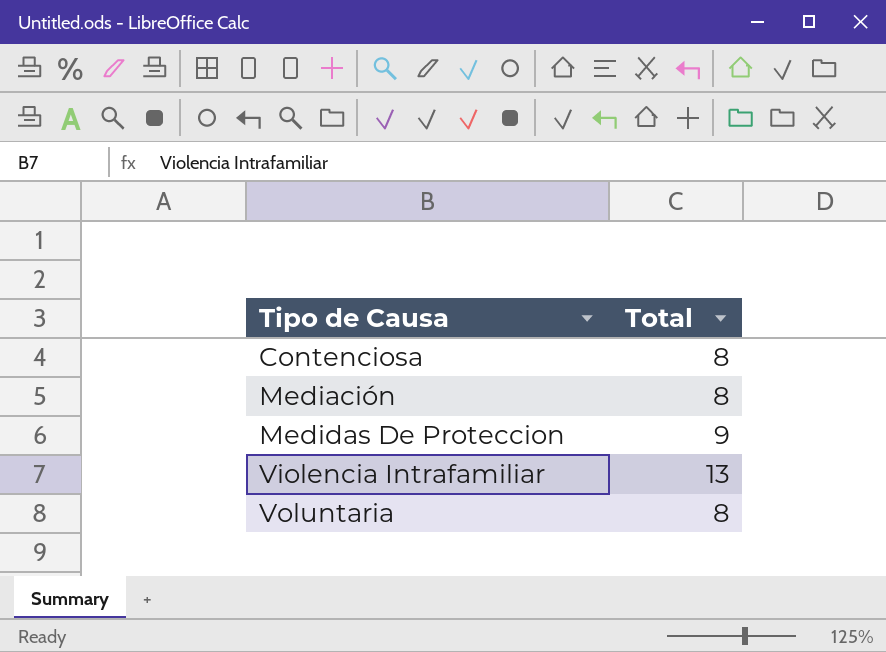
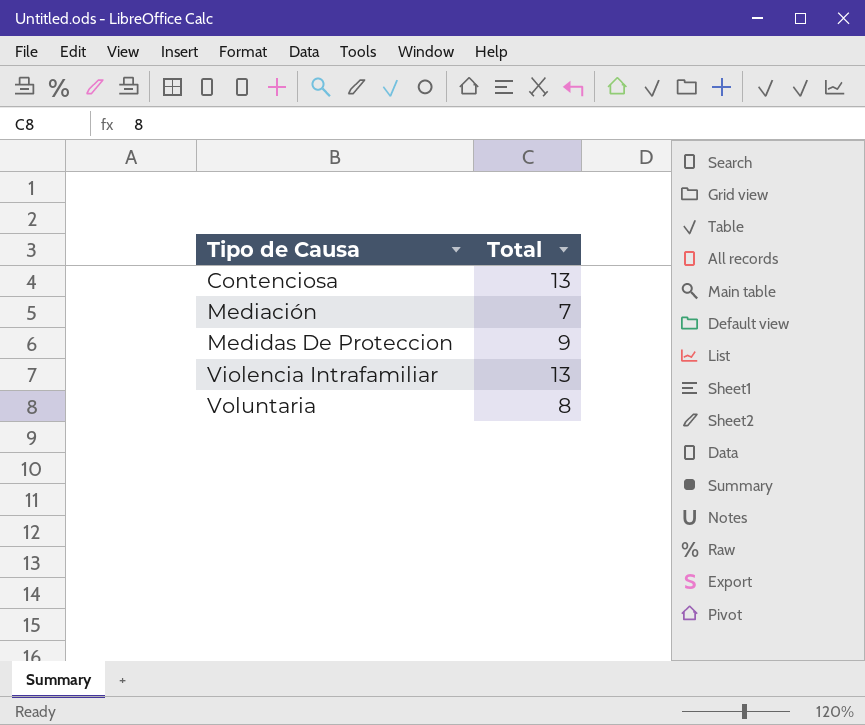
Contenciosa | Total: 8 -> 13
Mediación | Total: 8 -> 7

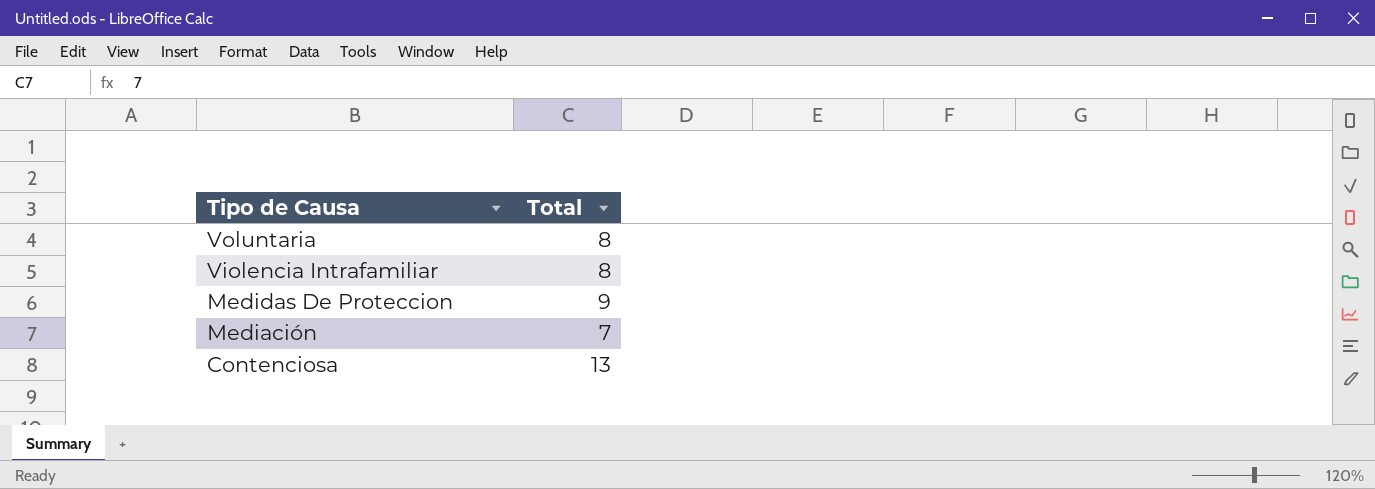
row order: Tipo de Causa ascending -> Tipo de Causa descending
Violencia Intrafamiliar | Total: 13 -> 8

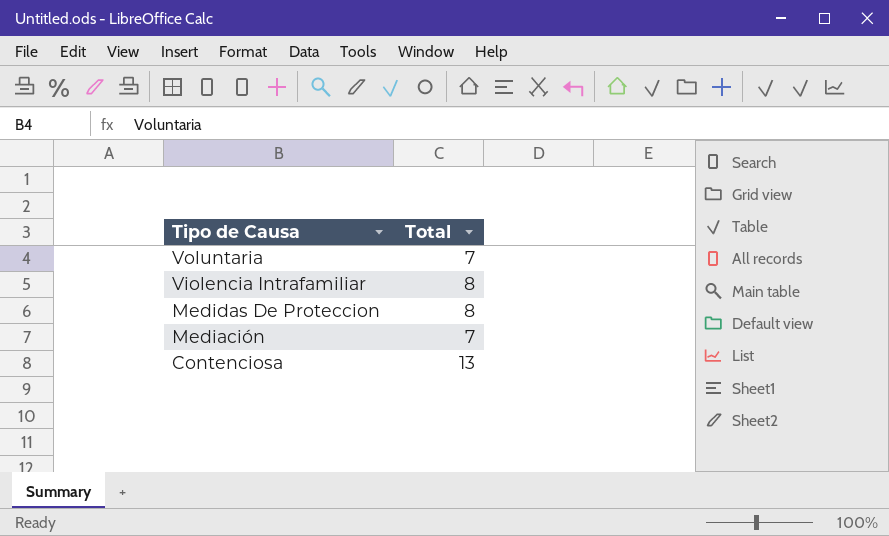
Voluntaria | Total: 8 -> 7
Medidas De Proteccion | Total: 9 -> 8

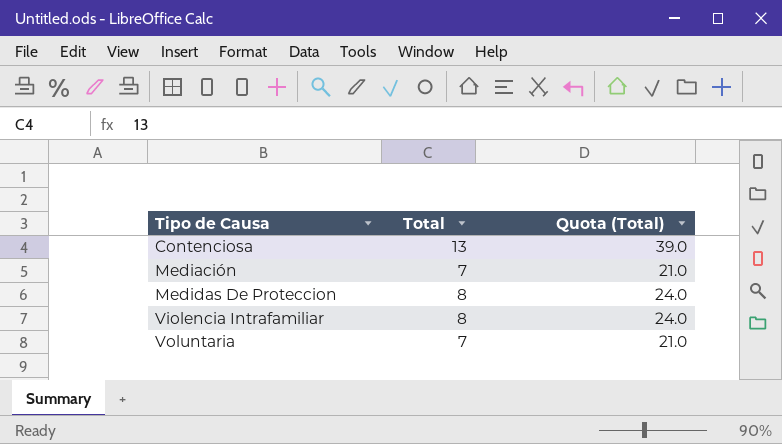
row order: Tipo de Causa descending -> Tipo de Causa ascending
column Quota (Total) | formula: none -> [Total] * 3

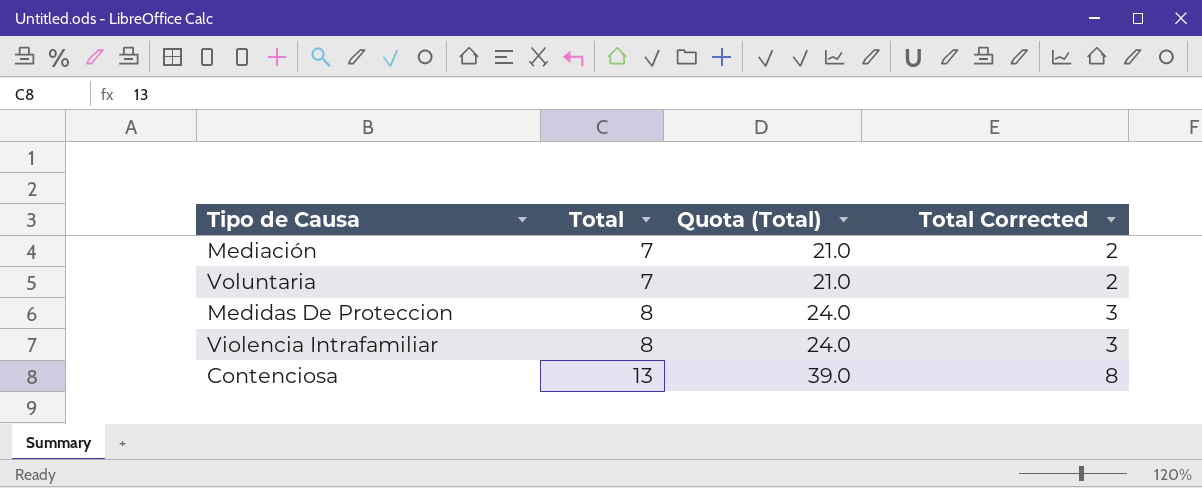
row order: Tipo de Causa ascending -> Total ascending
column Total Corrected | formula: none -> [Total] - 5

